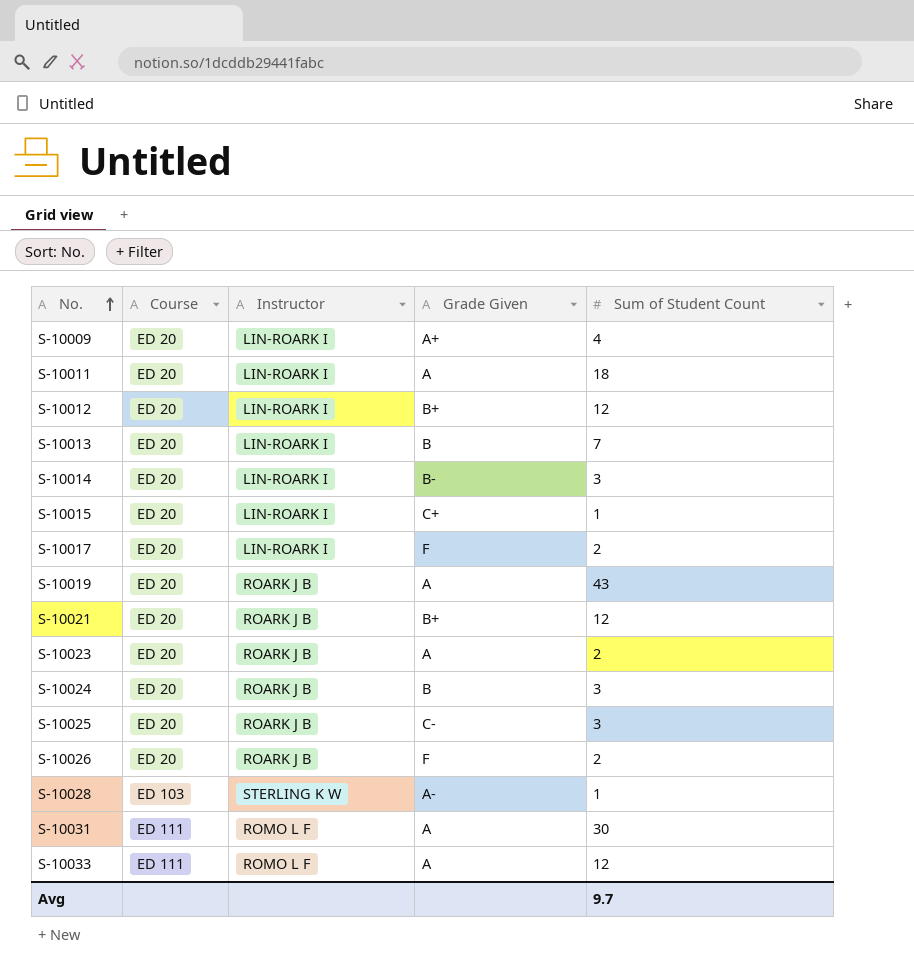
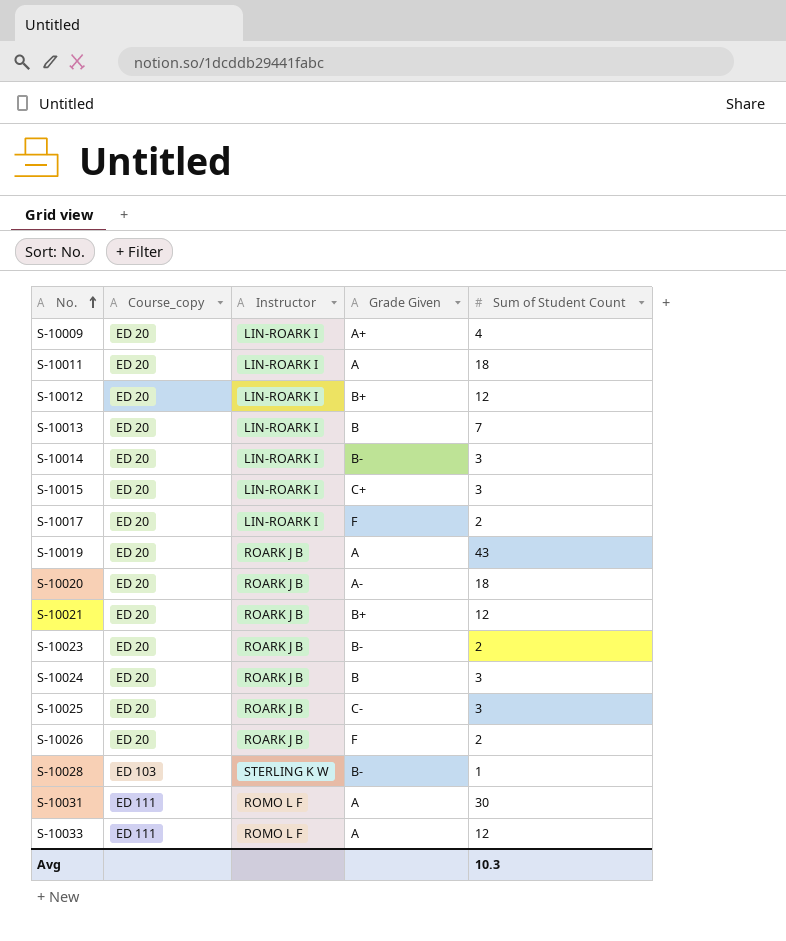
column name: Course -> Course_copy
S-10015 | Sum of Student Count: 1 -> 3
row S-10020: none -> ED 20 | ROARK J B | A- | 18
S-10023 | Grade Given: A -> B-
S-10028 | Grade Given: A- -> B-
Avg | Sum of Student Count: 9.7 -> 10.3

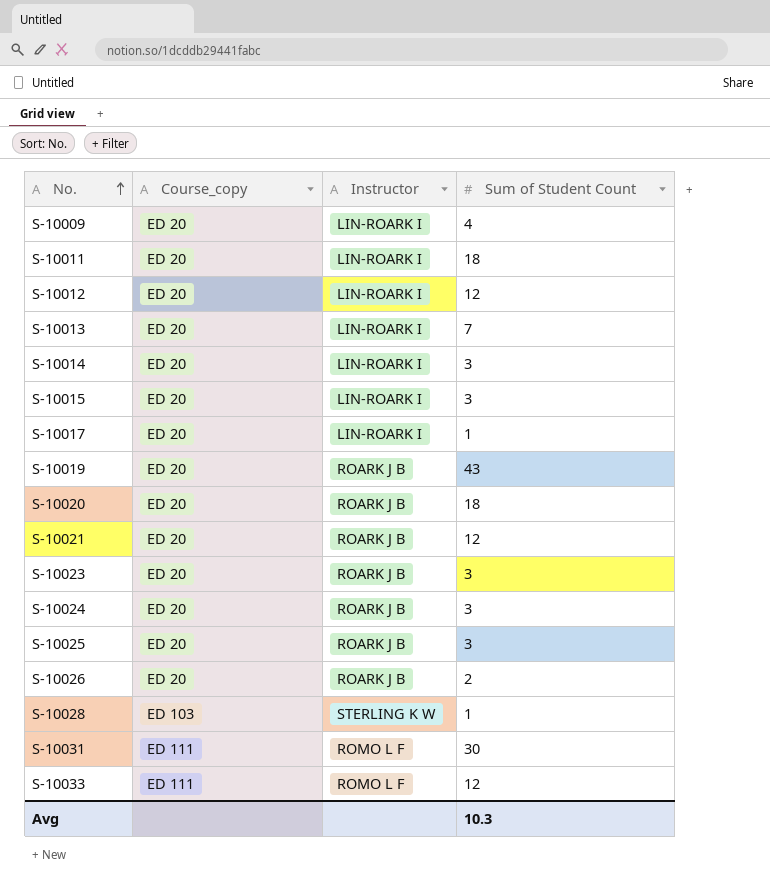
column Grade Given | position: 4 -> none
S-10017 | Sum of Student Count: 2 -> 1
S-10023 | Sum of Student Count: 2 -> 3

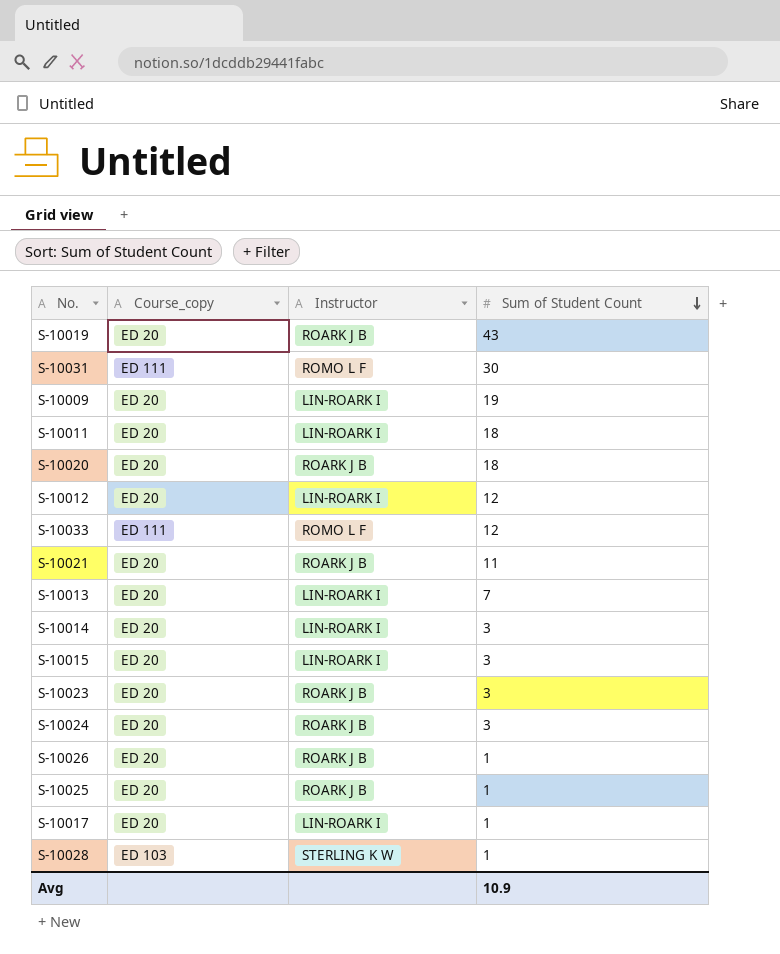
row order: No. ascending -> Sum of Student Count descending
S-10009 | Sum of Student Count: 4 -> 19
S-10021 | Sum of Student Count: 12 -> 11
S-10026 | Sum of Student Count: 2 -> 1
S-10025 | Sum of Student Count: 3 -> 1
Avg | Sum of Student Count: 10.3 -> 10.9

